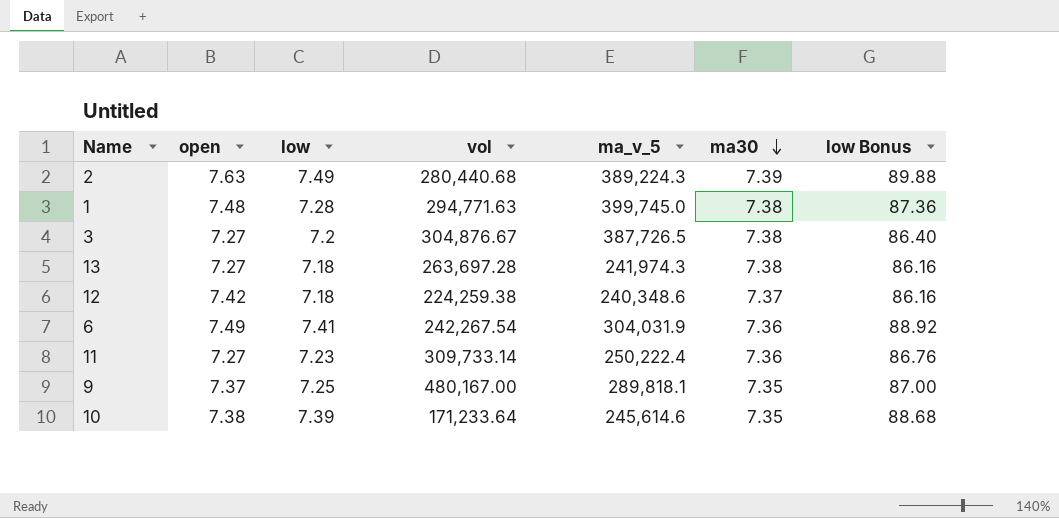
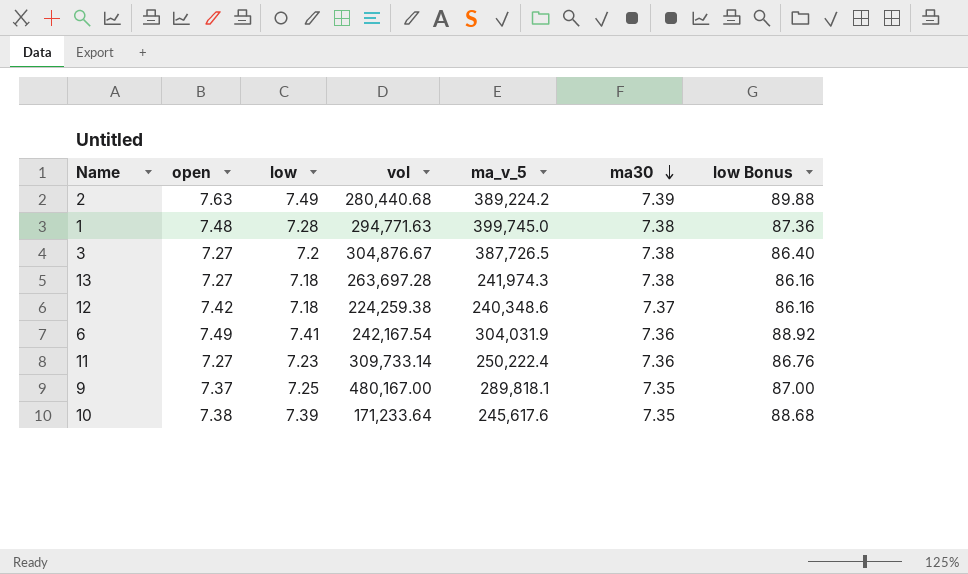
2 | ma_v_5: 389,224.3 -> 389,224.2
6 | vol: 242,267.54 -> 242,167.54
10 | ma_v_5: 245,614.6 -> 245,617.6

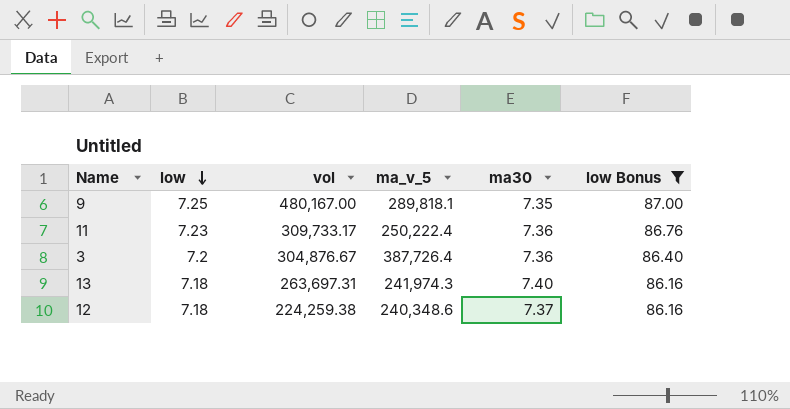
filter: none -> low Bonus <= 87.00
row order: ma30 descending -> low descending
column open | position: 2 -> none
11 | vol: 309,733.14 -> 309,733.17
3 | ma_v_5: 387,726.5 -> 387,726.4
3 | ma30: 7.38 -> 7.36
13 | vol: 263,697.28 -> 263,697.31
13 | ma30: 7.38 -> 7.40

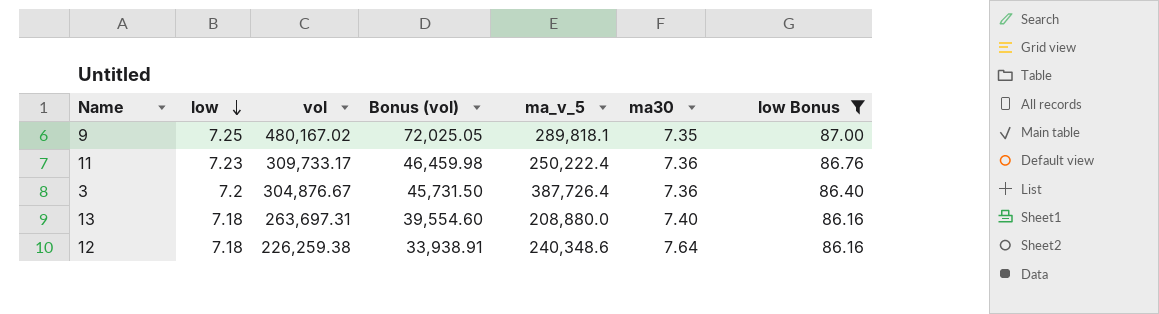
column Bonus (vol) | formula: none -> [vol] * 0.15
9 | vol: 480,167.00 -> 480,167.02
13 | ma_v_5: 241,974.3 -> 208,880.0
12 | vol: 224,259.38 -> 226,259.38
12 | ma30: 7.37 -> 7.64

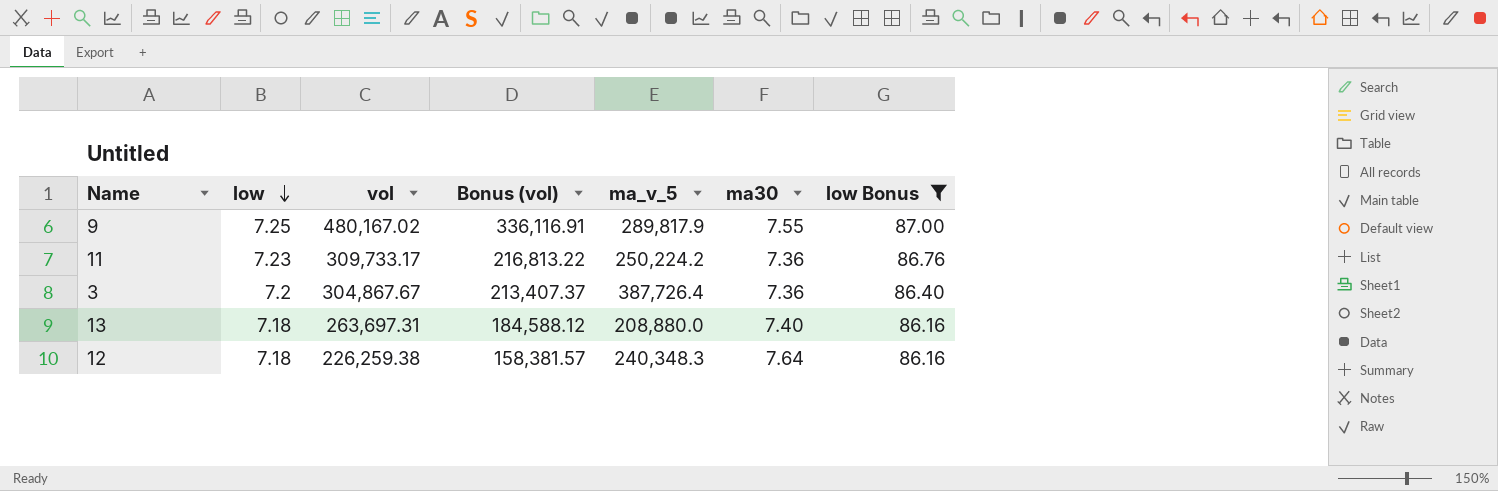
column Bonus (vol) | formula: [vol] * 0.15 -> [vol] * 0.7
9 | ma_v_5: 289,818.1 -> 289,817.9
9 | ma30: 7.35 -> 7.55
11 | ma_v_5: 250,222.4 -> 250,224.2
3 | vol: 304,876.67 -> 304,867.67
12 | ma_v_5: 240,348.6 -> 240,348.3

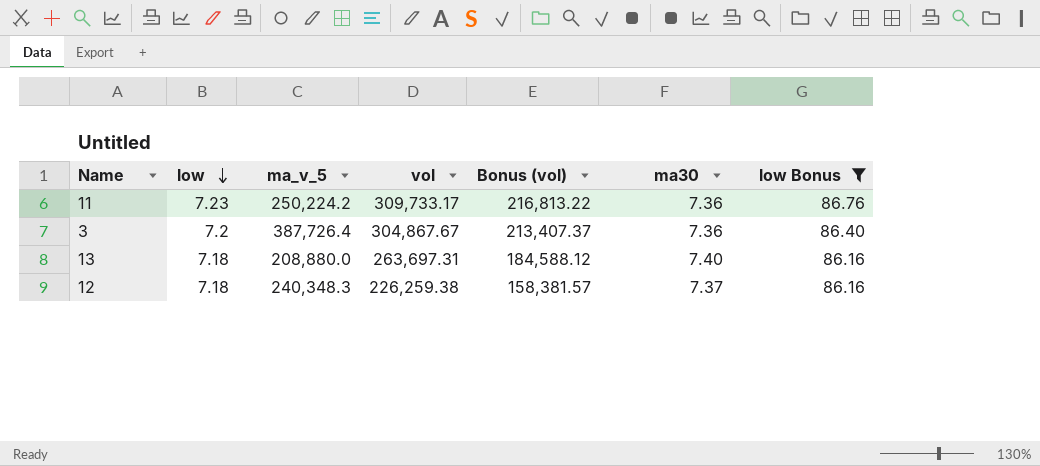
column ma_v_5 | position: 5 -> 3
row 9: 7.25 | 480,167.02 | 336,116.91 | 289,817.9 | 7.55 | 87.00 -> none
12 | ma30: 7.64 -> 7.37

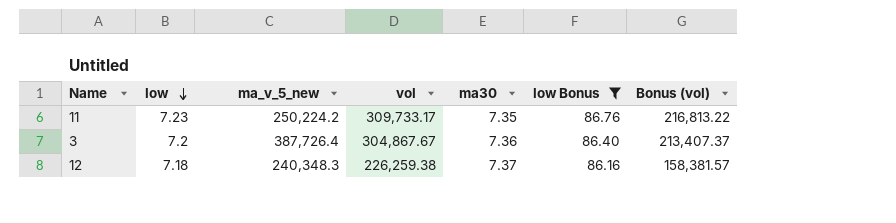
column name: ma_v_5 -> ma_v_5_new
column Bonus (vol) | position: 5 -> 7
row 13: 7.18 | 208,880.0 | 263,697.31 | 184,588.12 | 7.40 | 86.16 -> none
11 | ma30: 7.36 -> 7.35

